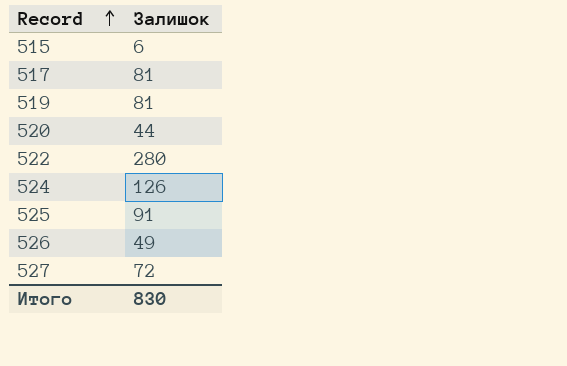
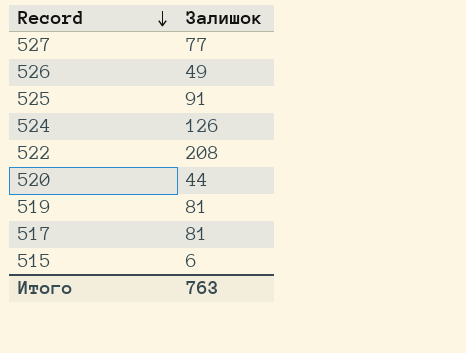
row order: Record ascending -> Record descending
527 | Залишок: 72 -> 77
522 | Залишок: 280 -> 208
Итого | Залишок: 830 -> 763

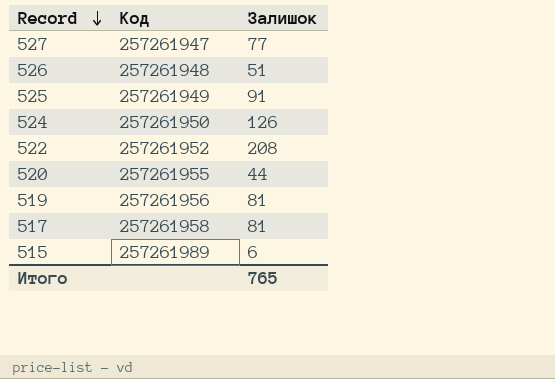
column Код | position: none -> 2
526 | Залишок: 49 -> 51
Итого | Залишок: 763 -> 765

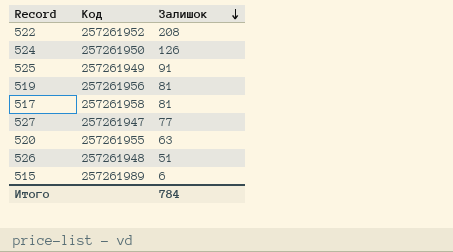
row order: Record descending -> Залишок descending
520 | Залишок: 44 -> 63
Итого | Залишок: 765 -> 784

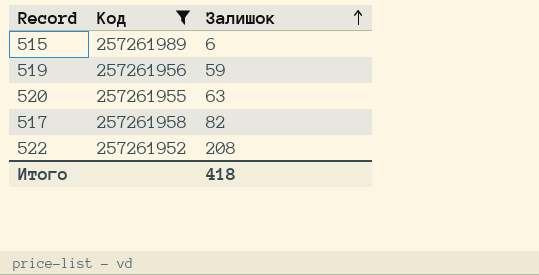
filter: none -> Код >= 257261952
row order: Залишок descending -> Залишок ascending
519 | Залишок: 81 -> 59
517 | Залишок: 81 -> 82
Итого | Залишок: 784 -> 418

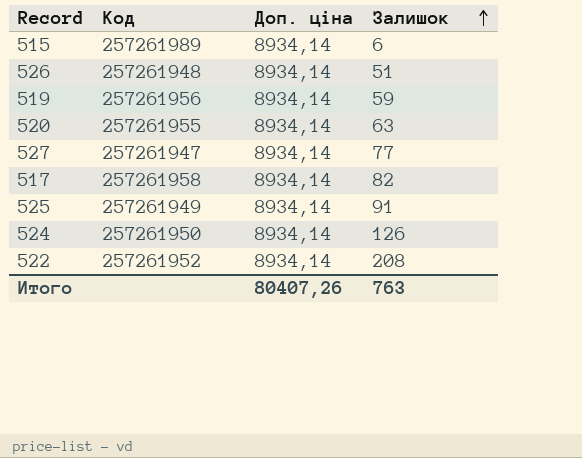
filter: Код >= 257261952 -> none
column Доп. ціна | position: none -> 3
Итого | Залишок: 418 -> 763

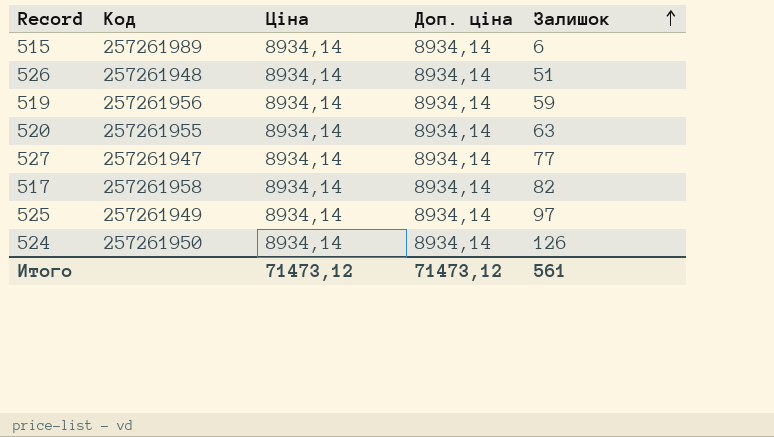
column Ціна | position: none -> 3
row 522: 257261952 | 8934,14 | 208 -> none
525 | Залишок: 91 -> 97
Итого | Доп. ціна: 80407,26 -> 71473,12
Итого | Залишок: 763 -> 561

